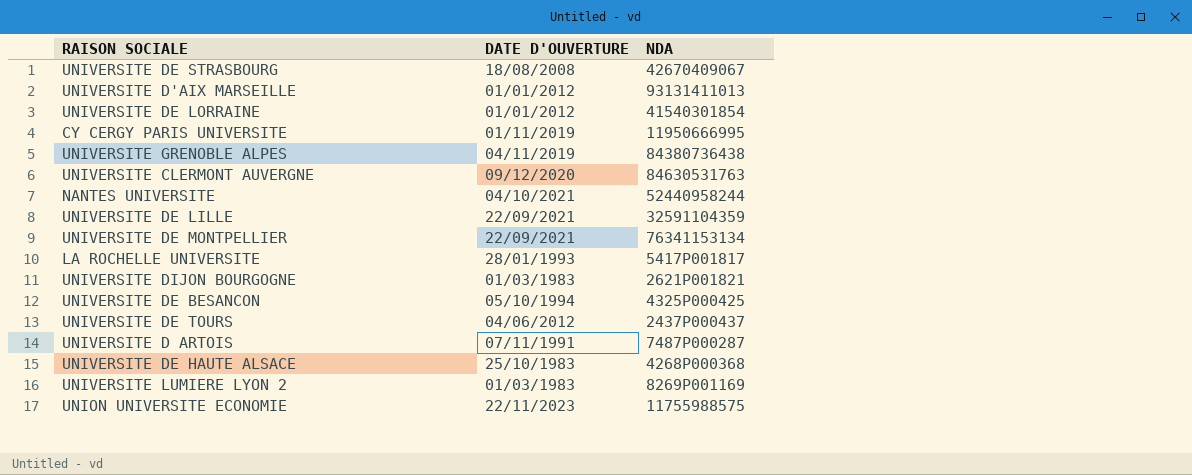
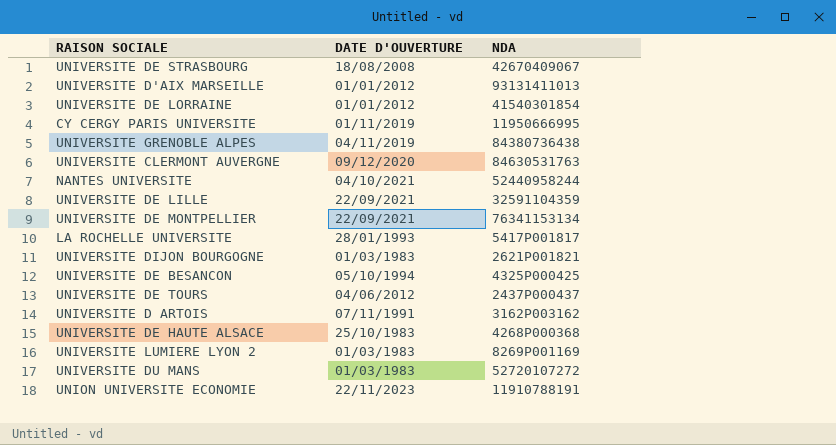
UNIVERSITE D ARTOIS | NDA: 7487P000287 -> 3162P003162
row UNIVERSITE DU MANS: none -> 01/03/1983 | 52720107272
UNION UNIVERSITE ECONOMIE | NDA: 11755988575 -> 11910788191

